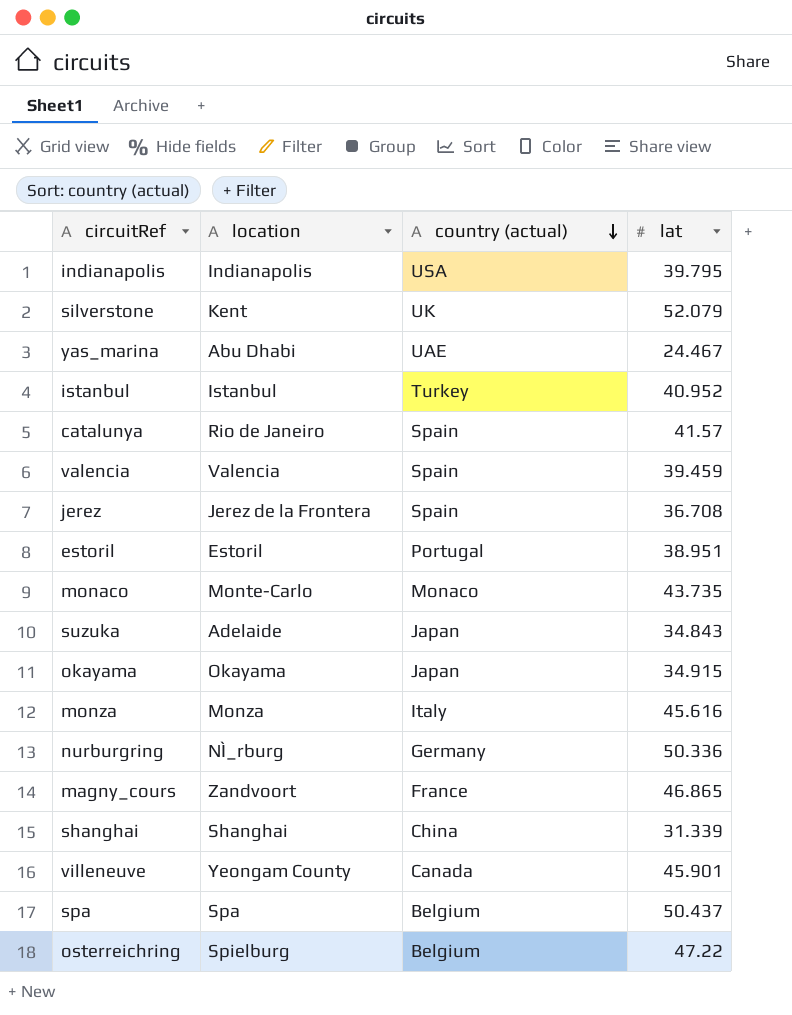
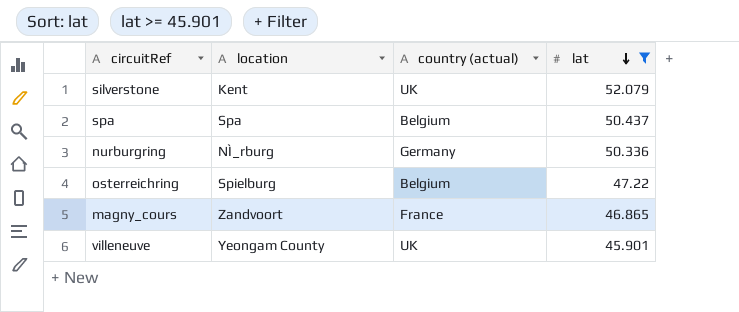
filter: none -> lat >= 45.901
row order: country (actual) descending -> lat descending
villeneuve | country (actual): Canada -> UK

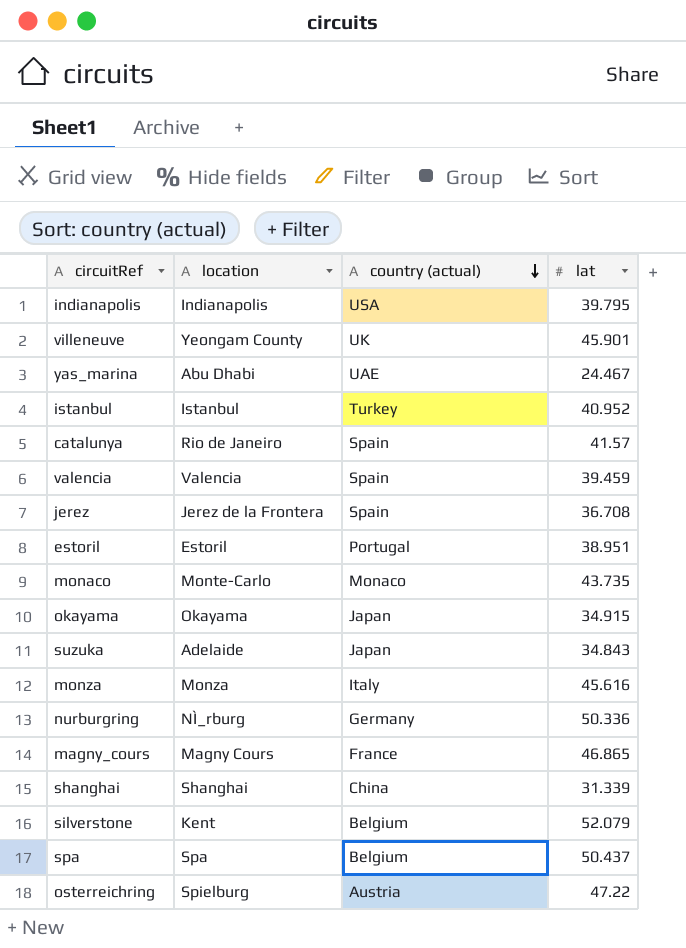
filter: lat >= 45.901 -> none
row order: lat descending -> country (actual) descending
magny_cours | location: Zandvoort -> Magny Cours
silverstone | country (actual): UK -> Belgium
osterreichring | country (actual): Belgium -> Austria

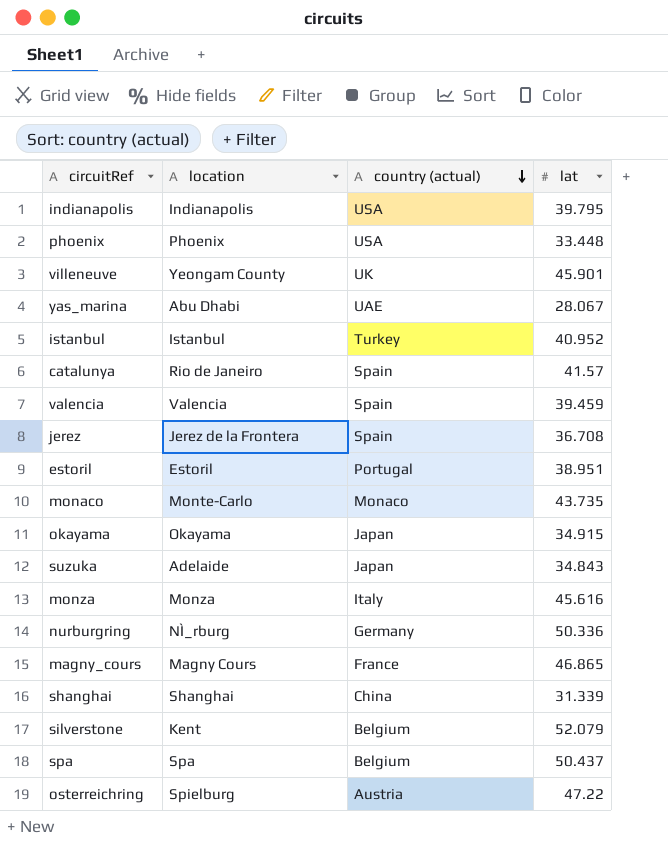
row phoenix: none -> Phoenix | USA | 33.448
yas_marina | lat: 24.467 -> 28.067

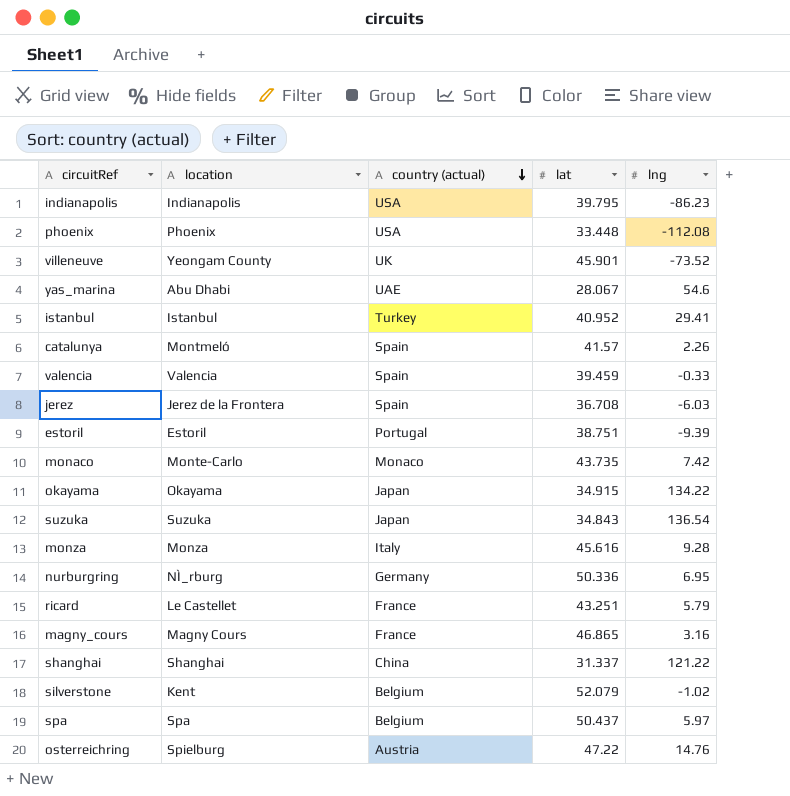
column lng | position: none -> 5
catalunya | location: Rio de Janeiro -> Montmeló
estoril | lat: 38.951 -> 38.751
suzuka | location: Adelaide -> Suzuka
row ricard: none -> Le Castellet | France | 43.251 | 5.79
shanghai | lat: 31.339 -> 31.337

